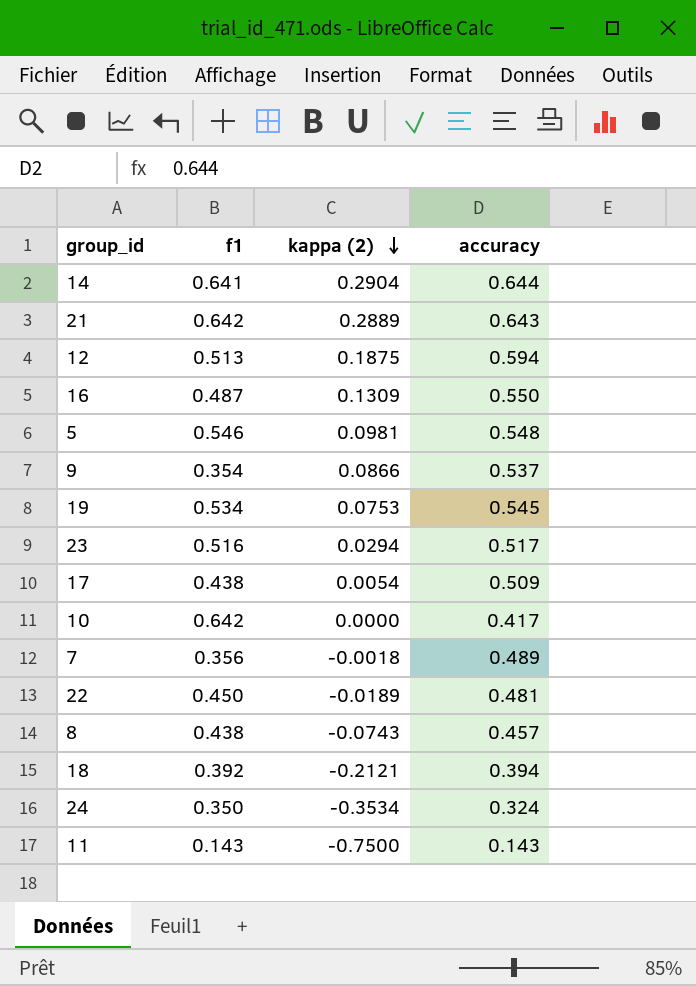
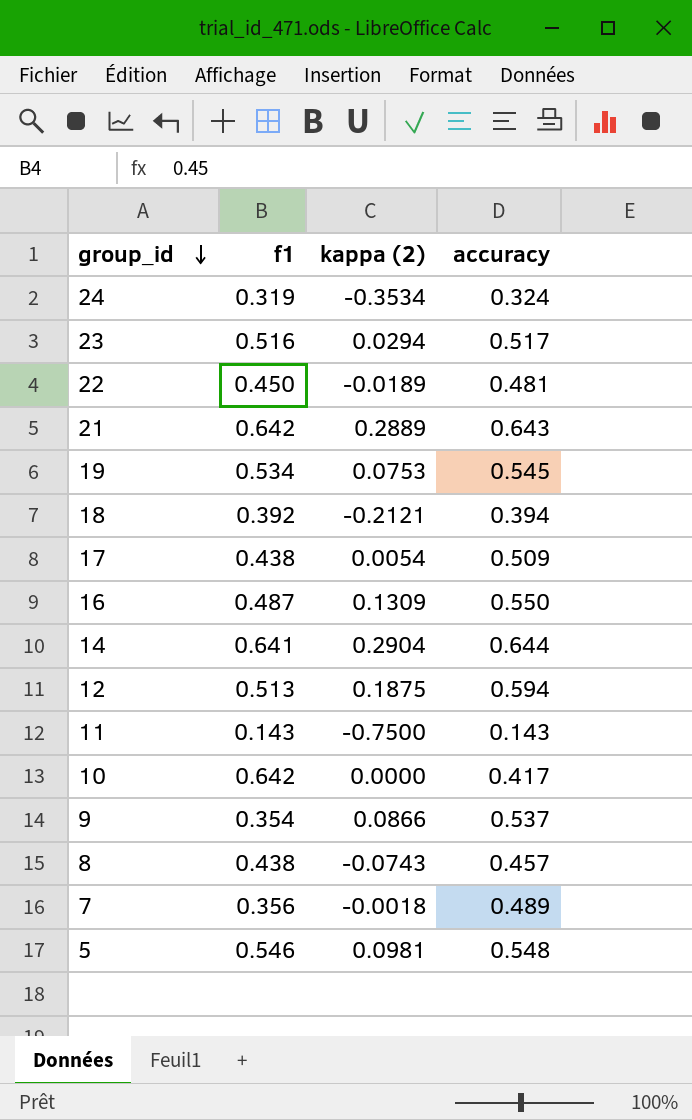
row order: kappa (2) descending -> group_id descending
24 | f1: 0.350 -> 0.319

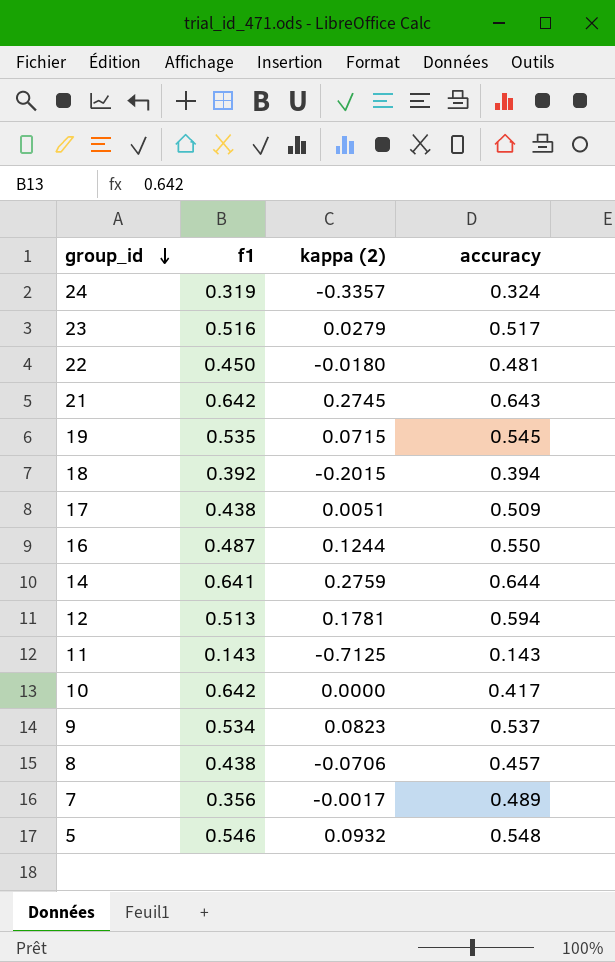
24 | kappa (2): -0.3534 -> -0.3357
23 | kappa (2): 0.0294 -> 0.0279
22 | kappa (2): -0.0189 -> -0.0180
21 | kappa (2): 0.2889 -> 0.2745
19 | f1: 0.534 -> 0.535
19 | kappa (2): 0.0753 -> 0.0715
18 | kappa (2): -0.2121 -> -0.2015
17 | kappa (2): 0.0054 -> 0.0051
16 | kappa (2): 0.1309 -> 0.1244
14 | kappa (2): 0.2904 -> 0.2759
12 | kappa (2): 0.1875 -> 0.1781
11 | kappa (2): -0.7500 -> -0.7125
9 | f1: 0.354 -> 0.534
9 | kappa (2): 0.0866 -> 0.0823
8 | kappa (2): -0.0743 -> -0.0706
7 | kappa (2): -0.0018 -> -0.0017
5 | kappa (2): 0.0981 -> 0.0932

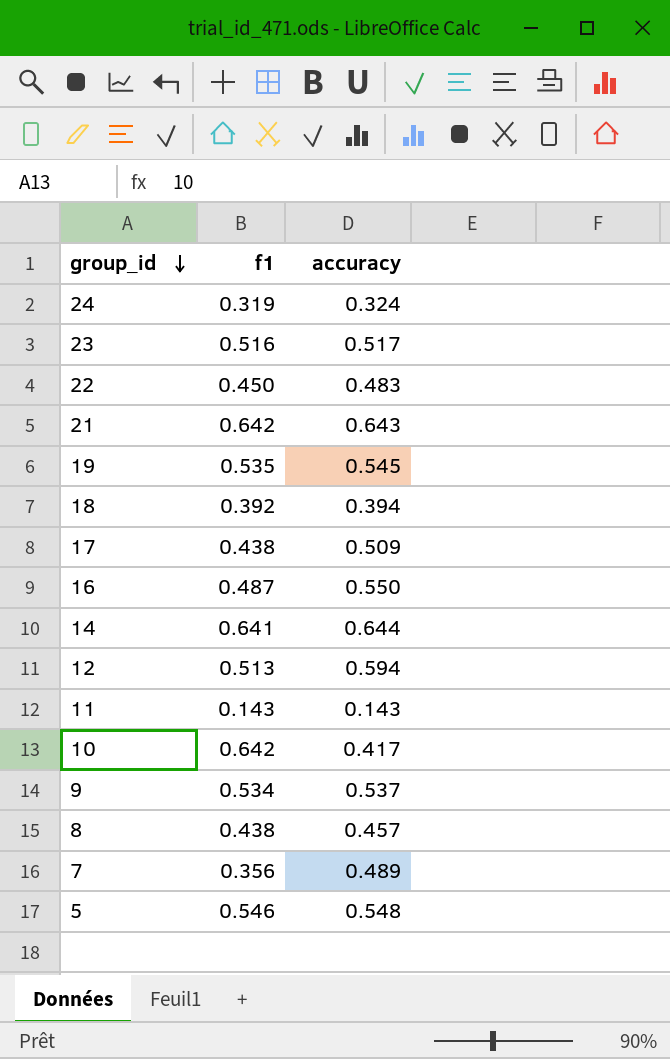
column kappa (2) | position: 3 -> none
22 | accuracy: 0.481 -> 0.483

